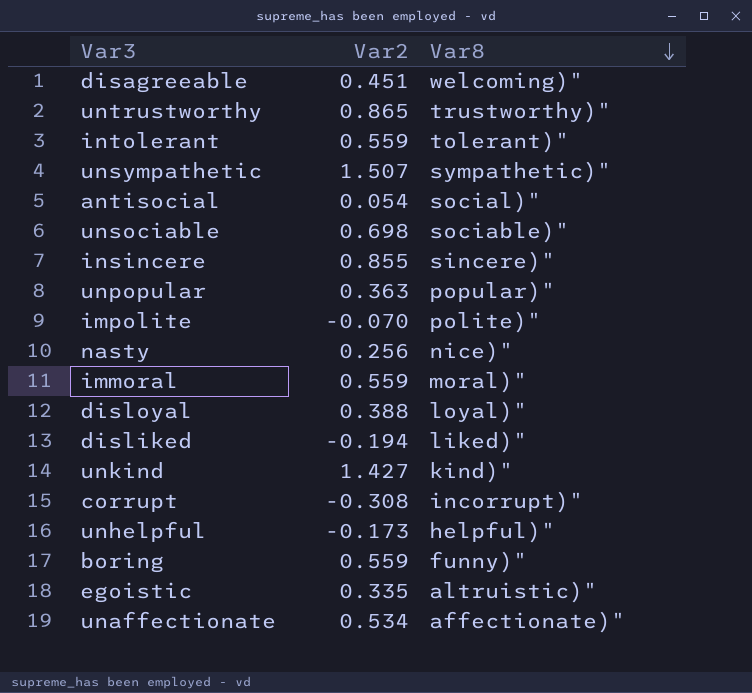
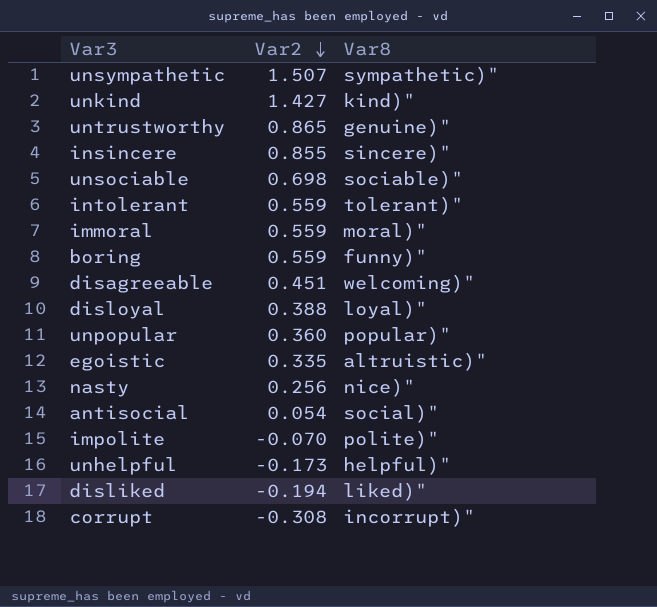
row order: Var8 descending -> Var2 descending
row unaffectionate: 0.534 | affectionate)" -> none
untrustworthy | Var8: trustworthy)" -> genuine)"
unpopular | Var2: 0.363 -> 0.360

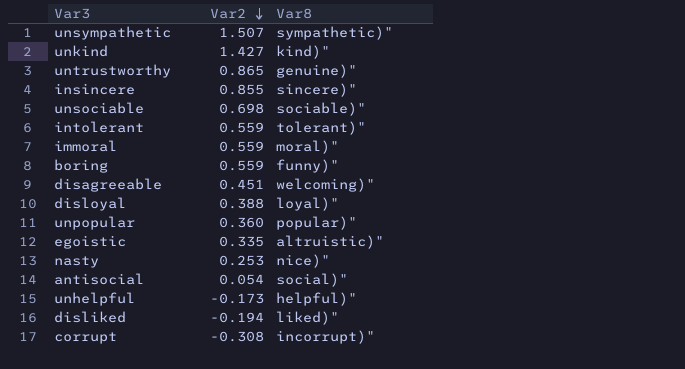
row impolite: -0.070 | polite)" -> none
nasty | Var2: 0.256 -> 0.253

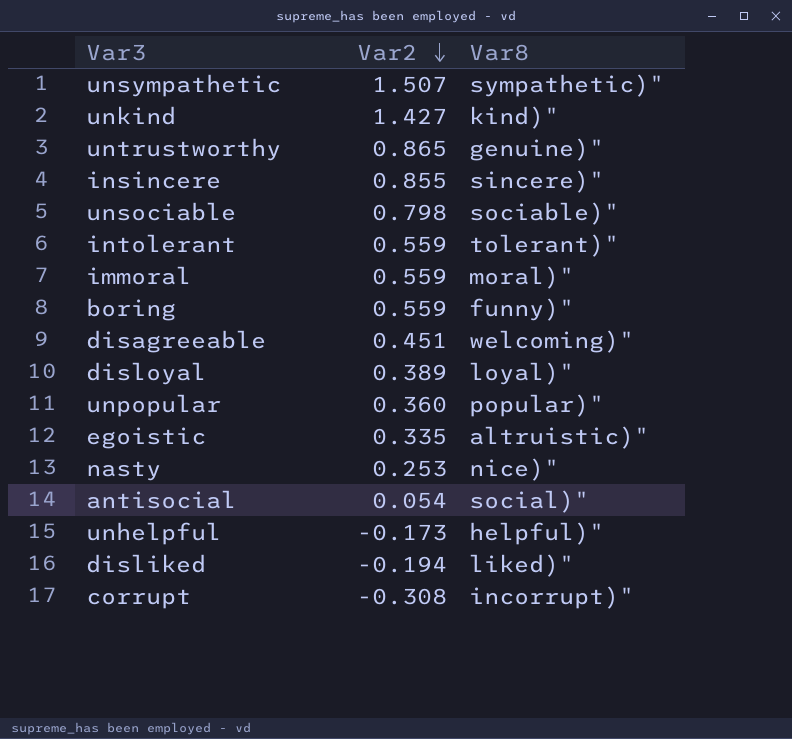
unsociable | Var2: 0.698 -> 0.798
disloyal | Var2: 0.388 -> 0.389

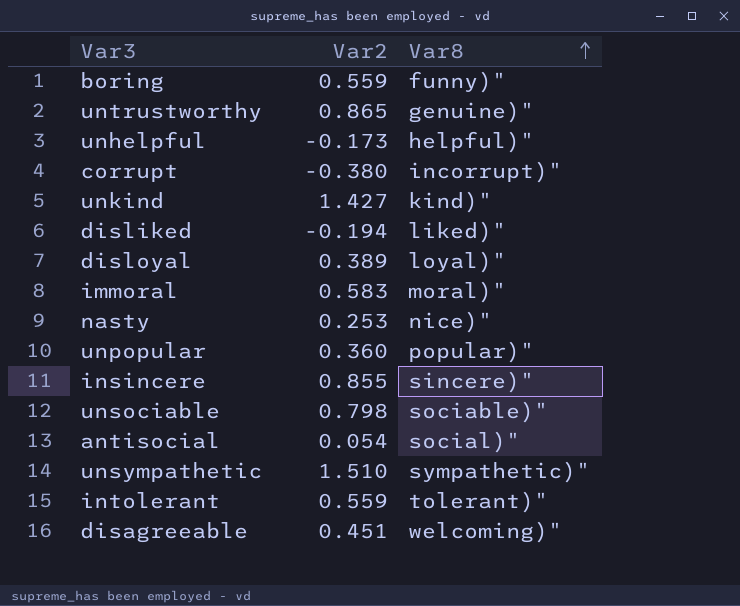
row order: Var2 descending -> Var8 ascending
row egoistic: 0.335 | altruistic)" -> none
corrupt | Var2: -0.308 -> -0.380
immoral | Var2: 0.559 -> 0.583
unsympathetic | Var2: 1.507 -> 1.510

